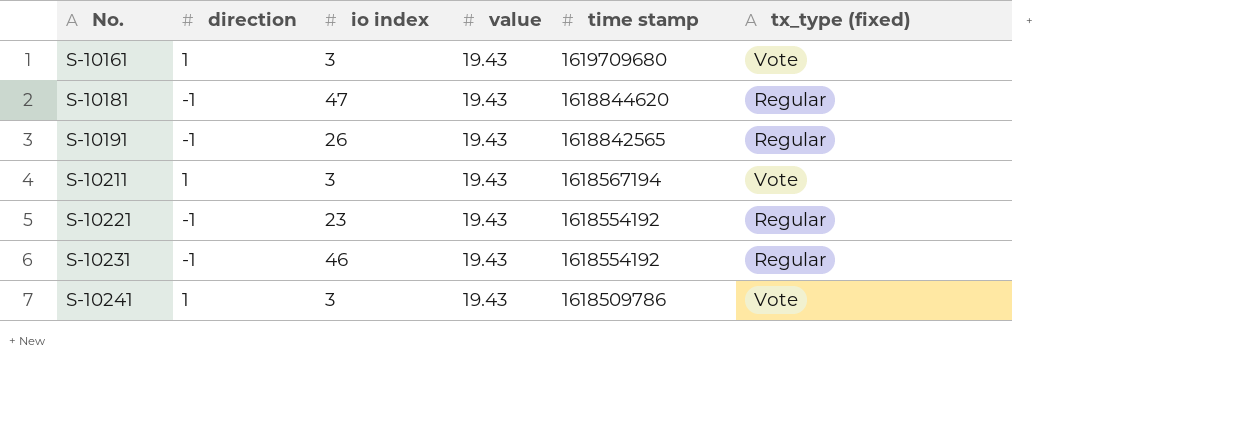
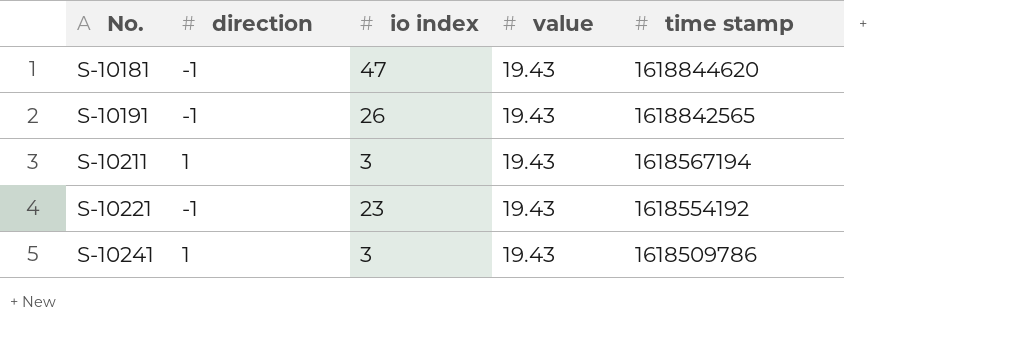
column tx_type (fixed) | position: 6 -> none
row S-10161: 1 | 3 | 19.43 | 1619709680 | Vote -> none
row S-10231: -1 | 46 | 19.43 | 1618554192 | Regular -> none

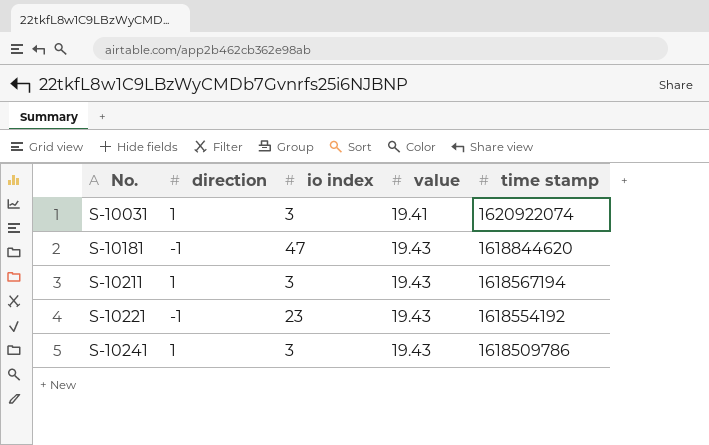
row S-10191: -1 | 26 | 19.43 | 1618842565 -> none
row S-10031: none -> 1 | 3 | 19.41 | 1620922074

